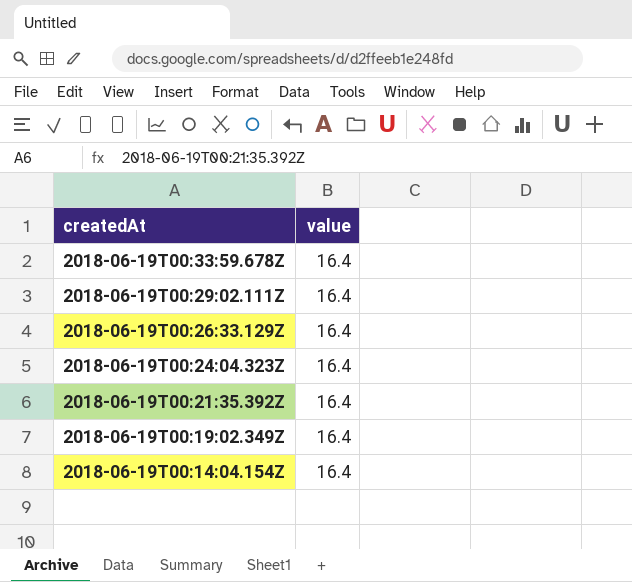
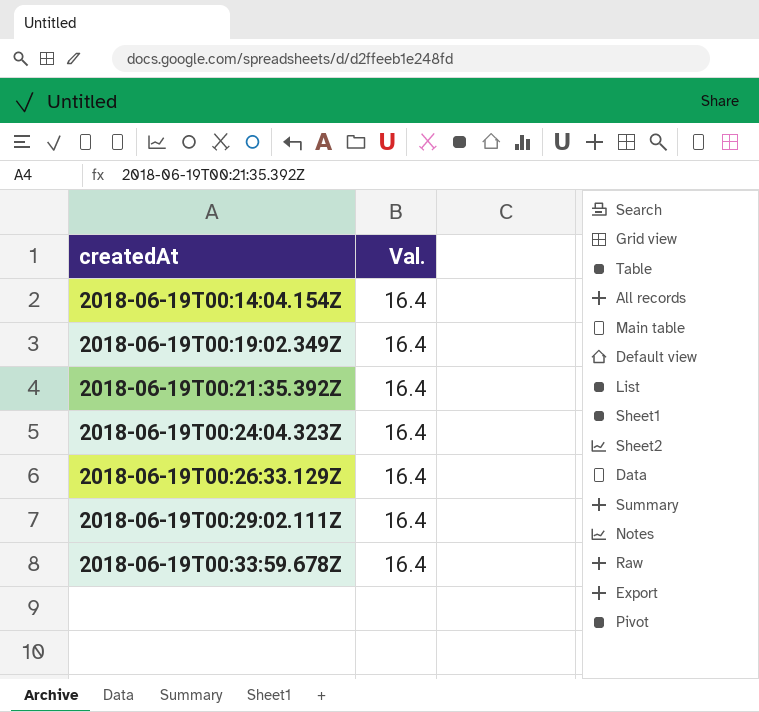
row order: createdAt descending -> createdAt ascending
column name: value -> Val.

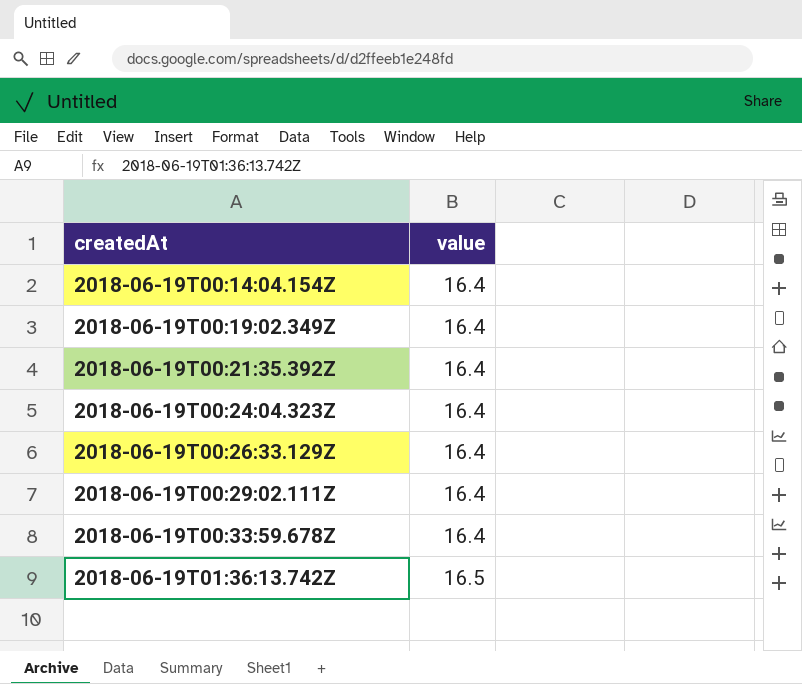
column name: Val. -> value
row 2018-06-19T01:36:13.742Z: none -> 16.5

